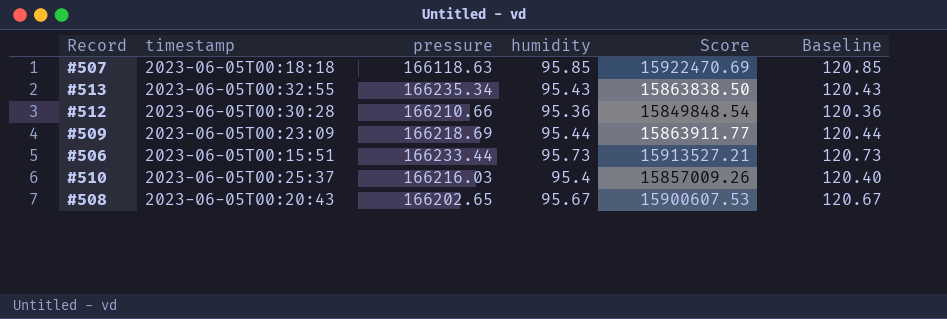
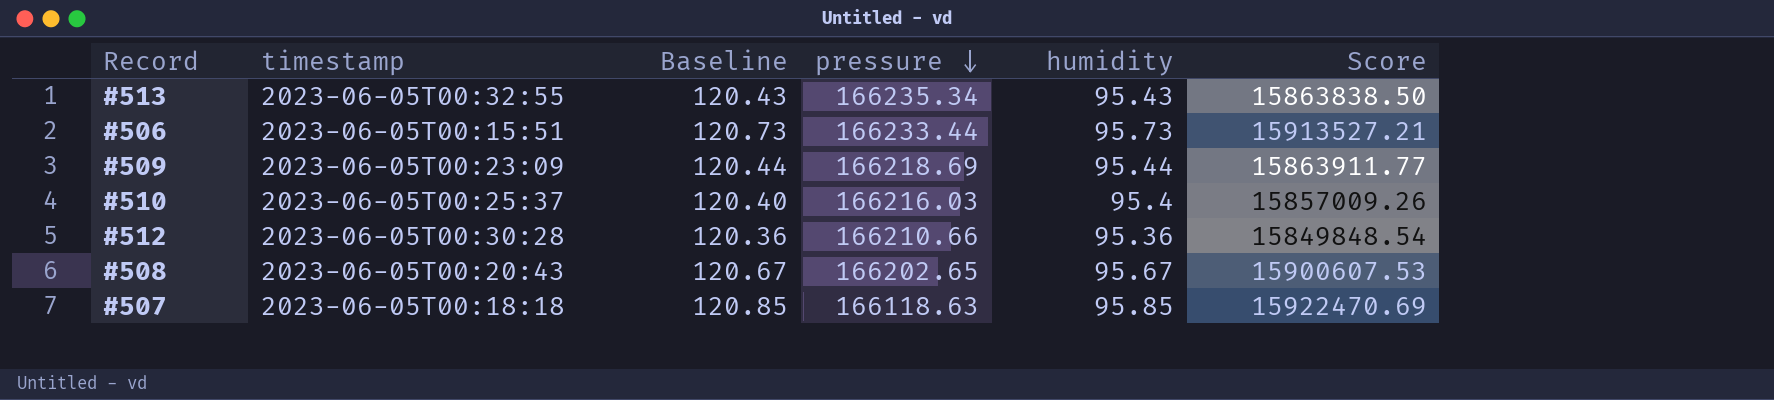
row order: none -> pressure descending
column Baseline | position: 6 -> 3

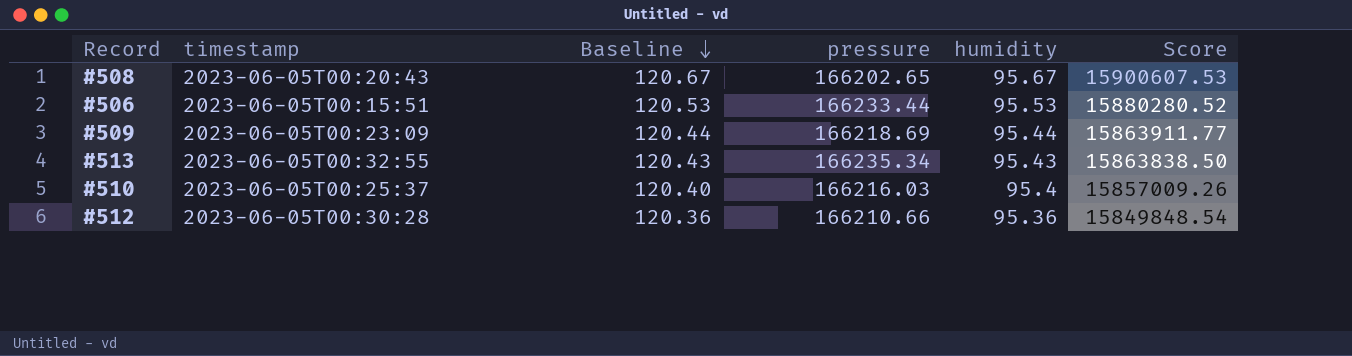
row order: pressure descending -> Baseline descending
row #507: 2023-06-05T00:18:18 | 120.85 | 166118.63 | 95.85 | 15922470.69 -> none
#506 | Baseline: 120.73 -> 120.53
#506 | humidity: 95.73 -> 95.53
#506 | Score: 15913527.21 -> 15880280.52

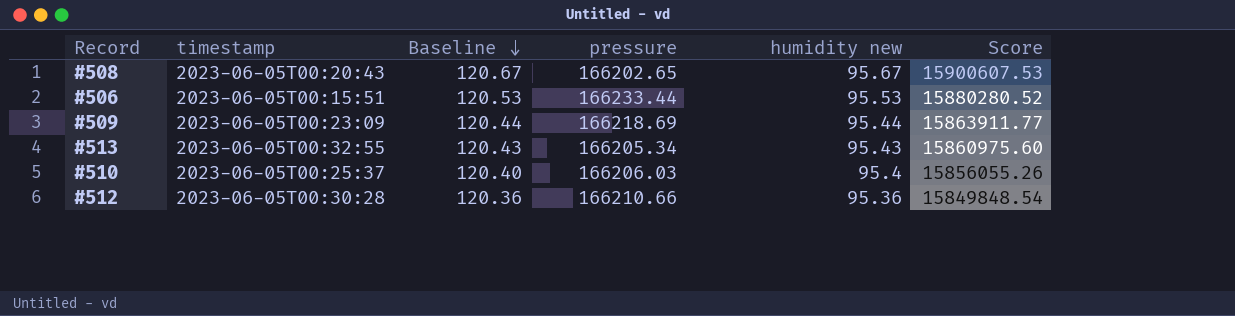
column name: humidity -> humidity new
#513 | pressure: 166235.34 -> 166205.34
#513 | Score: 15863838.50 -> 15860975.60
#510 | pressure: 166216.03 -> 166206.03
#510 | Score: 15857009.26 -> 15856055.26

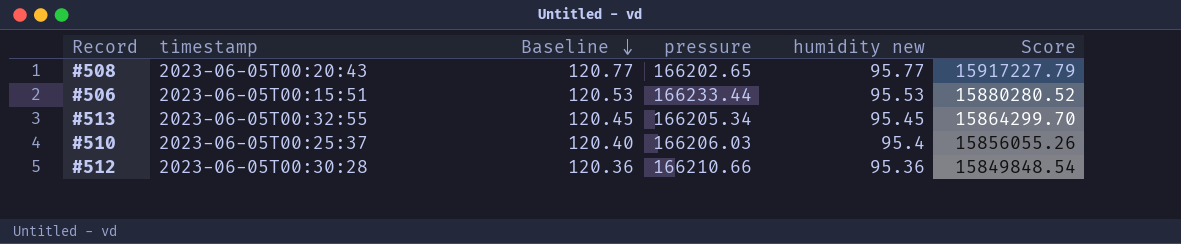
row #509: 2023-06-05T00:23:09 | 120.44 | 166218.69 | 95.44 | 15863911.77 -> none
#508 | Baseline: 120.67 -> 120.77
#508 | humidity new: 95.67 -> 95.77
#508 | Score: 15900607.53 -> 15917227.79
#513 | Baseline: 120.43 -> 120.45
#513 | humidity new: 95.43 -> 95.45
#513 | Score: 15860975.60 -> 15864299.70

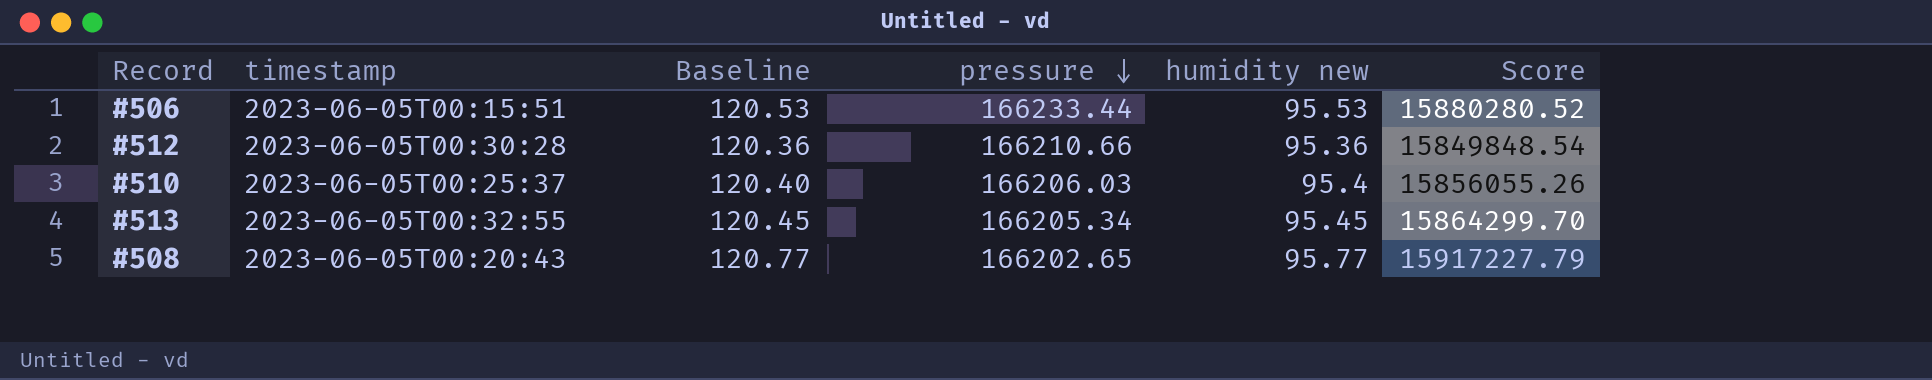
row order: Baseline descending -> pressure descending

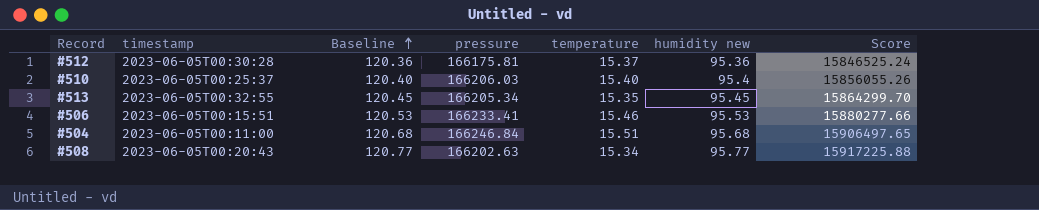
row order: pressure descending -> Baseline ascending
column temperature | position: none -> 5
#512 | pressure: 166210.66 -> 166175.81
#512 | Score: 15849848.54 -> 15846525.24
#506 | pressure: 166233.44 -> 166233.41
#506 | Score: 15880280.52 -> 15880277.66
row #504: none -> 2023-06-05T00:11:00 | 120.68 | 166246.84 | 15.51 | 95.68 | 15906497.65
#508 | pressure: 166202.65 -> 166202.63
#508 | Score: 15917227.79 -> 15917225.88

